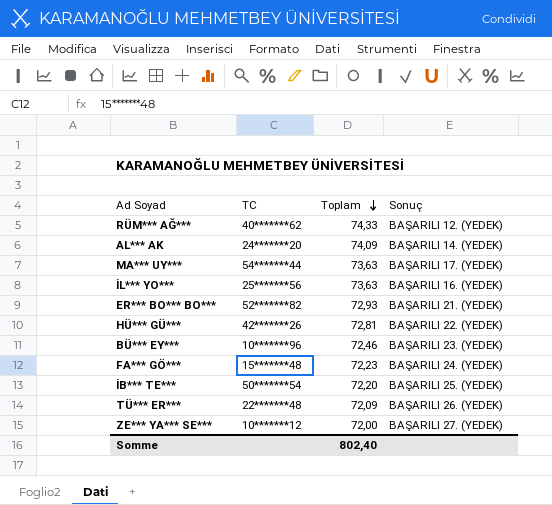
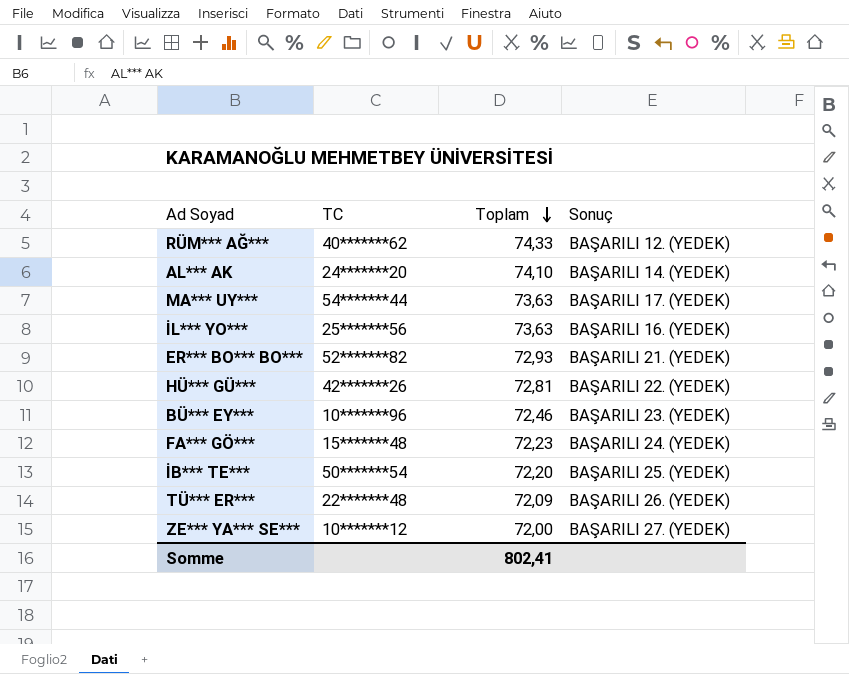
AL*** AK | Toplam: 74,09 -> 74,10
Somme | Toplam: 802,40 -> 802,41

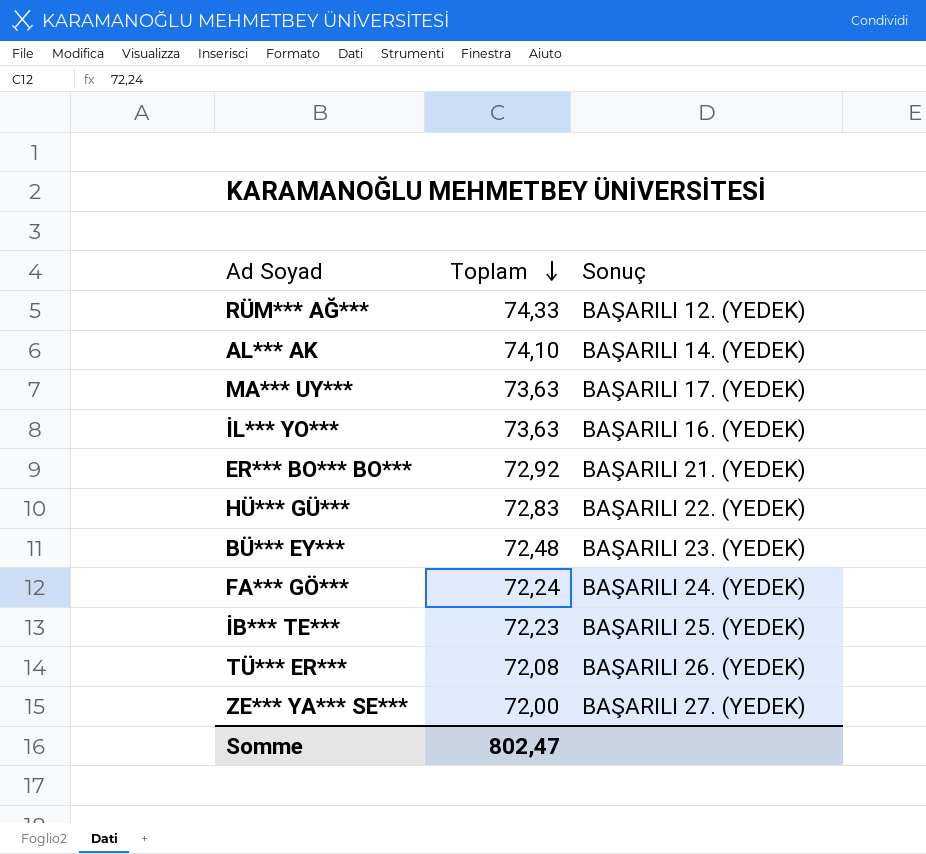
column TC | position: 2 -> none
ER*** BO*** BO*** | Toplam: 72,93 -> 72,92
HÜ*** GÜ*** | Toplam: 72,81 -> 72,83
BÜ*** EY*** | Toplam: 72,46 -> 72,48
FA*** GÖ*** | Toplam: 72,23 -> 72,24
İB*** TE*** | Toplam: 72,20 -> 72,23
TÜ*** ER*** | Toplam: 72,09 -> 72,08
Somme | Toplam: 802,41 -> 802,47

